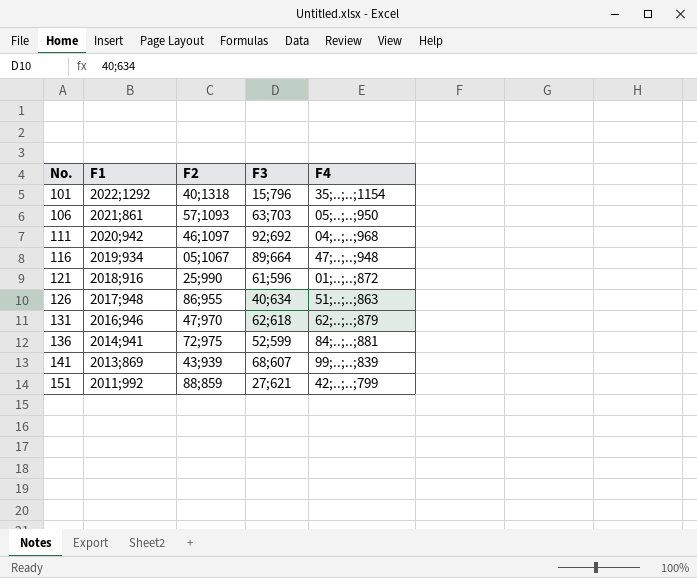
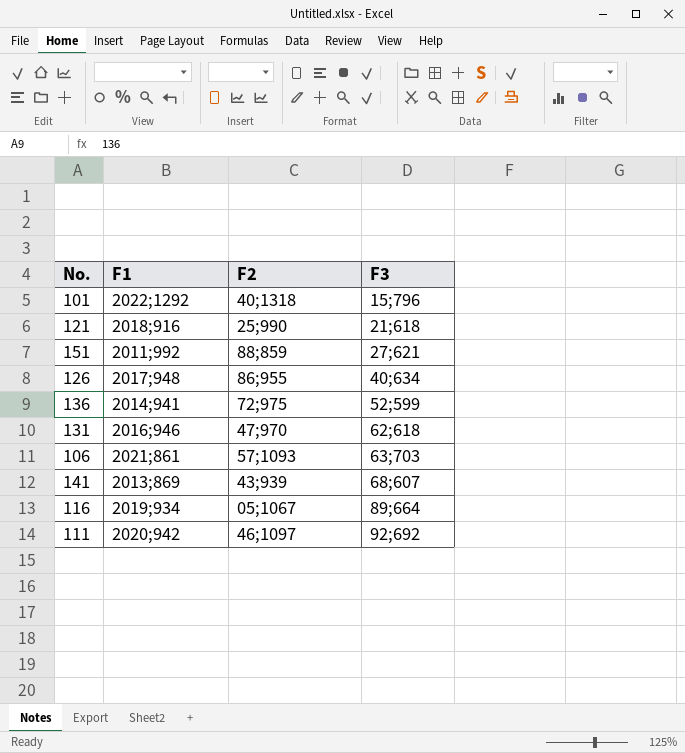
row order: No. ascending -> F3 ascending
column F4 | position: 5 -> none
121 | F3: 61;596 -> 21;618

